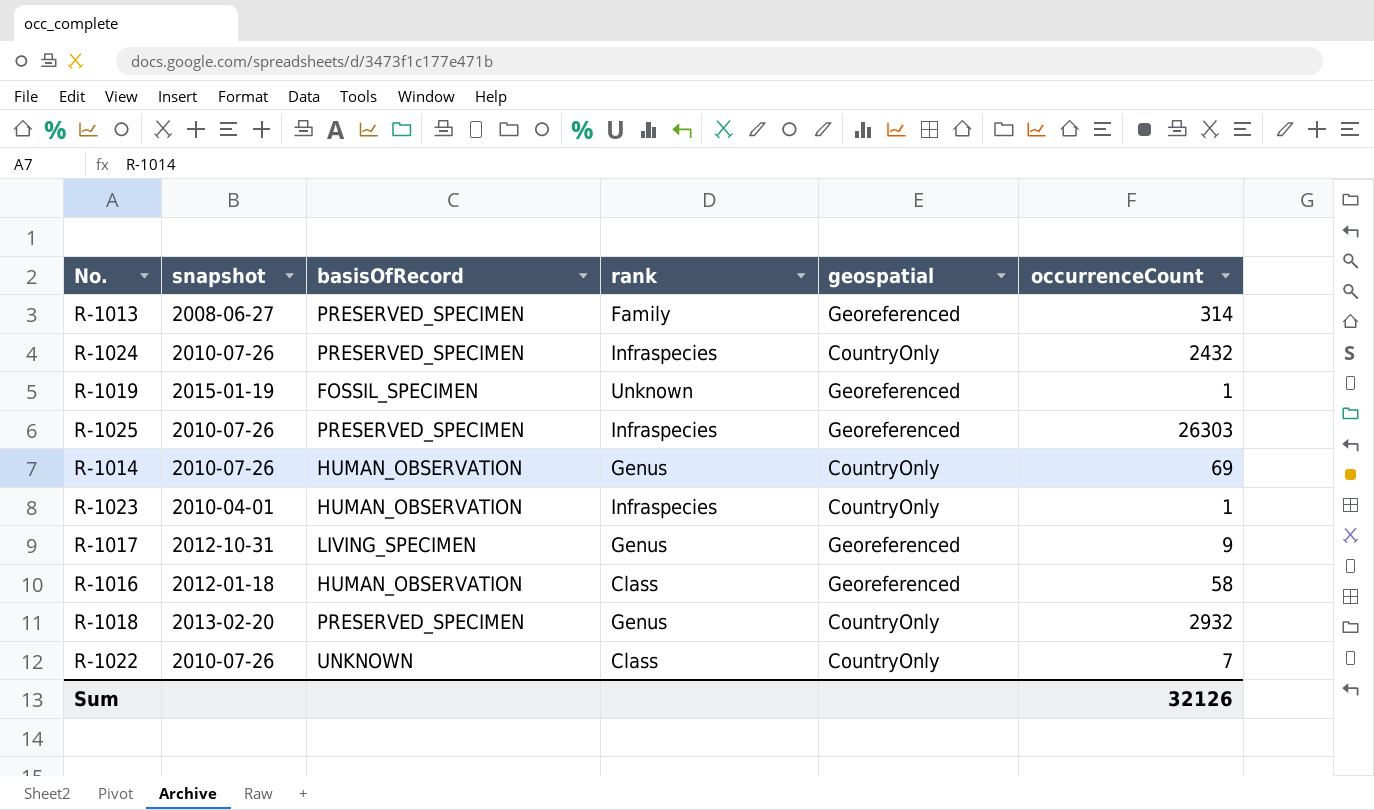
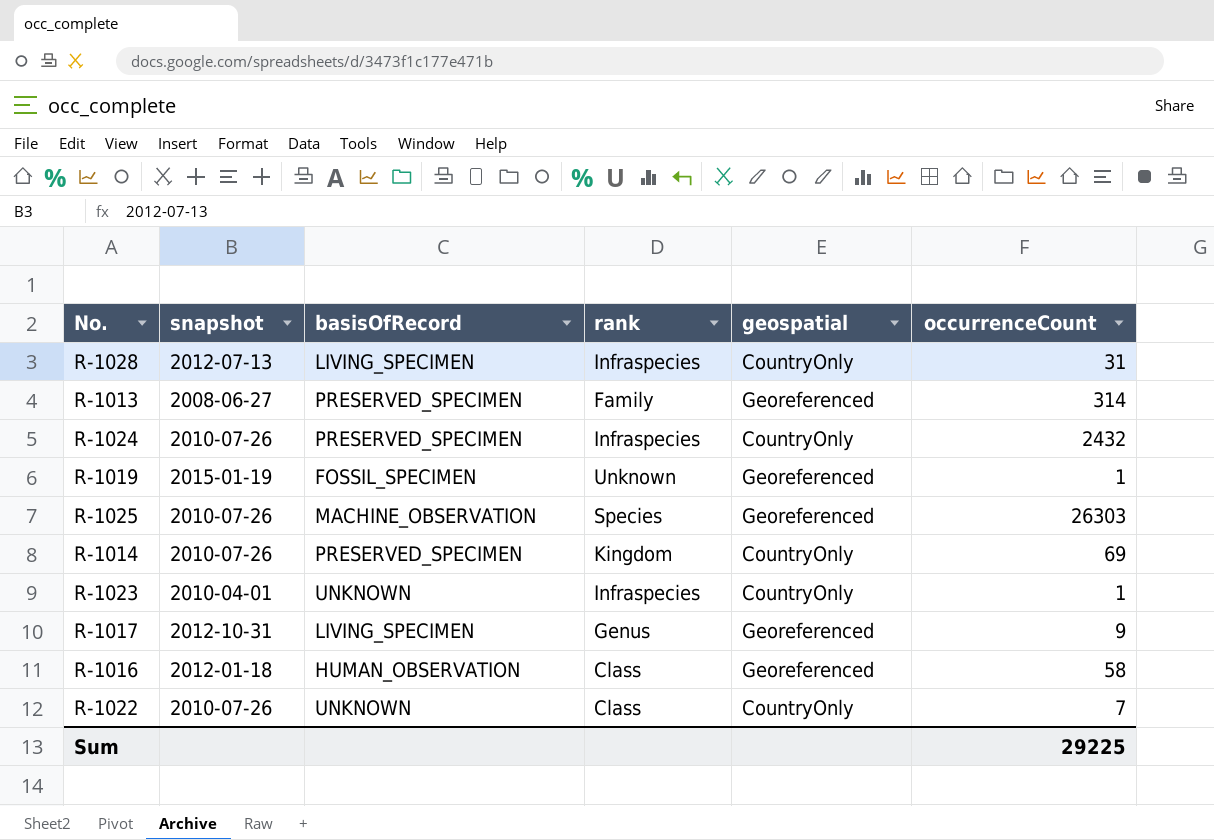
row R-1018: 2013-02-20 | PRESERVED_SPECIMEN | Genus | CountryOnly | 2932 -> none
row R-1028: none -> 2012-07-13 | LIVING_SPECIMEN | Infraspecies | CountryOnly | 31
R-1025 | basisOfRecord: PRESERVED_SPECIMEN -> MACHINE_OBSERVATION
R-1025 | rank: Infraspecies -> Species
R-1014 | basisOfRecord: HUMAN_OBSERVATION -> PRESERVED_SPECIMEN
R-1014 | rank: Genus -> Kingdom
R-1023 | basisOfRecord: HUMAN_OBSERVATION -> UNKNOWN
Sum | occurrenceCount: 32126 -> 29225

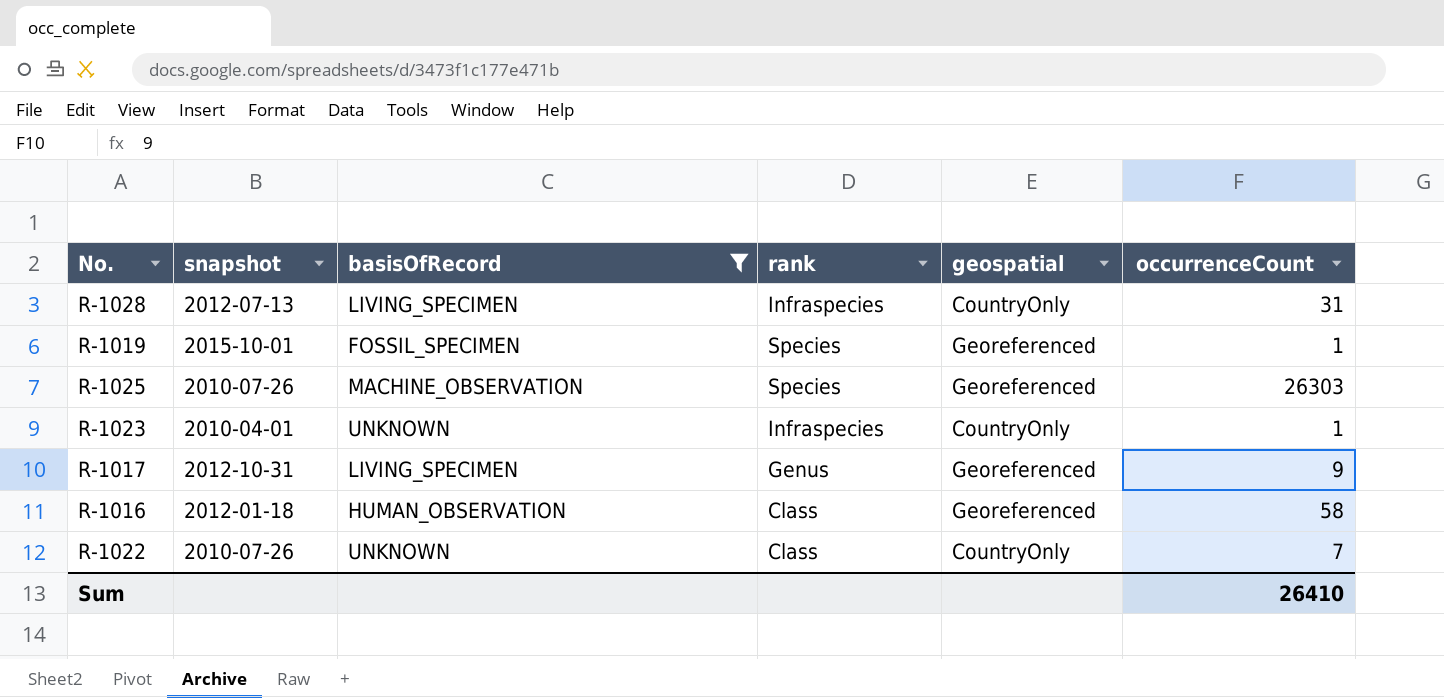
filter: none -> basisOfRecord != PRESERVED_SPECIMEN
R-1019 | snapshot: 2015-01-19 -> 2015-10-01
R-1019 | rank: Unknown -> Species
Sum | occurrenceCount: 29225 -> 26410

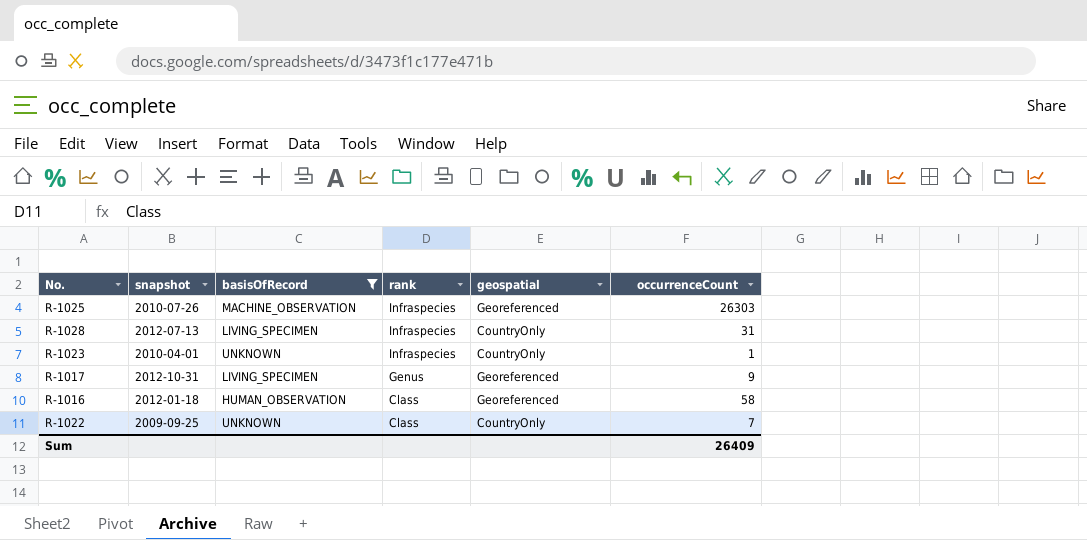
row order: none -> rank descending
row R-1019: 2015-10-01 | FOSSIL_SPECIMEN | Species | Georeferenced | 1 -> none
R-1025 | rank: Species -> Infraspecies
R-1022 | snapshot: 2010-07-26 -> 2009-09-25
Sum | occurrenceCount: 26410 -> 26409

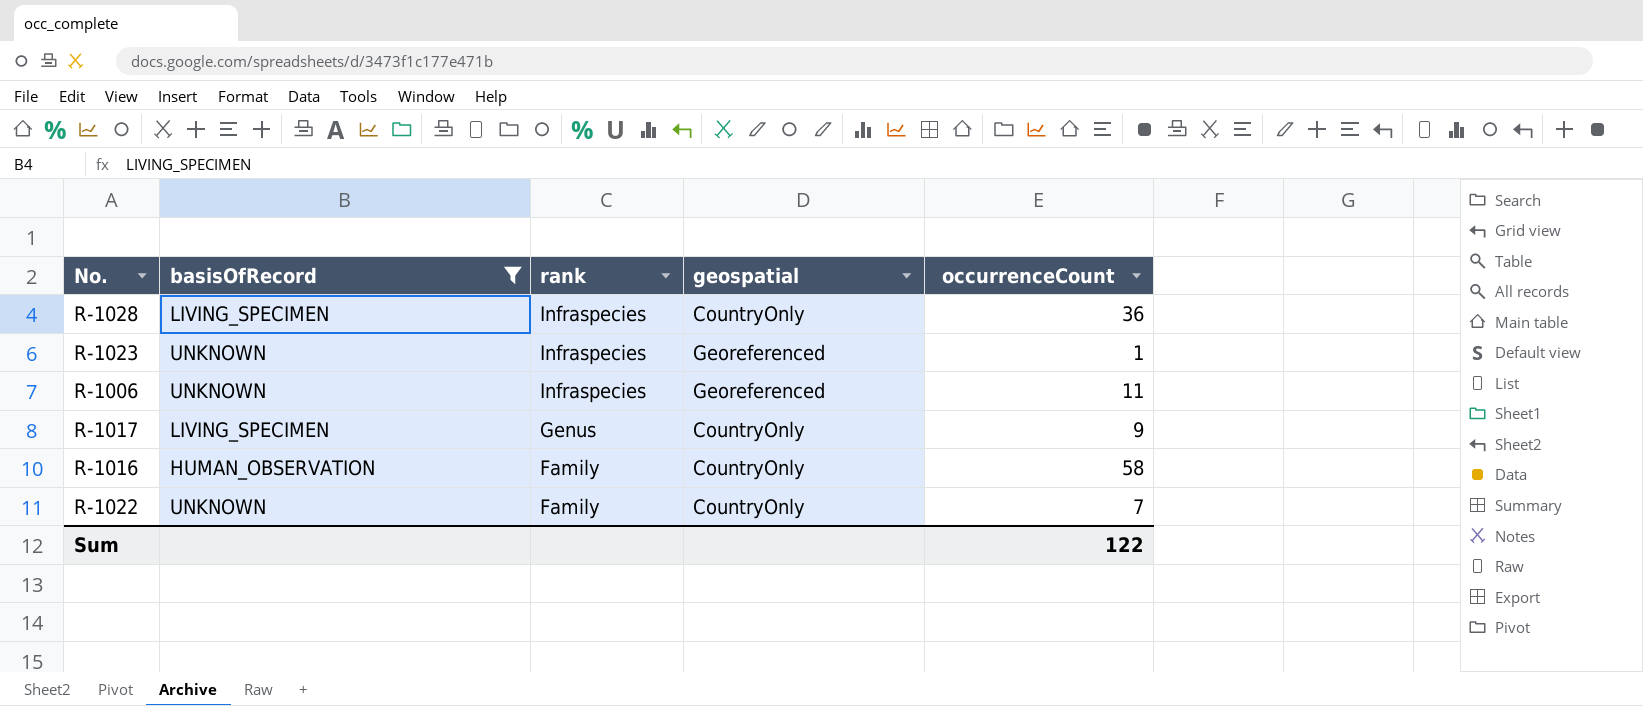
column snapshot | position: 2 -> none
row R-1025: 2010-07-26 | MACHINE_OBSERVATION | Infraspecies | Georeferenced | 26303 -> none
R-1028 | occurrenceCount: 31 -> 36
R-1023 | geospatial: CountryOnly -> Georeferenced
row R-1006: none -> UNKNOWN | Infraspecies | Georeferenced | 11
R-1017 | geospatial: Georeferenced -> CountryOnly
R-1016 | rank: Class -> Family
R-1016 | geospatial: Georeferenced -> CountryOnly
R-1022 | rank: Class -> Family
Sum | occurrenceCount: 26409 -> 122

